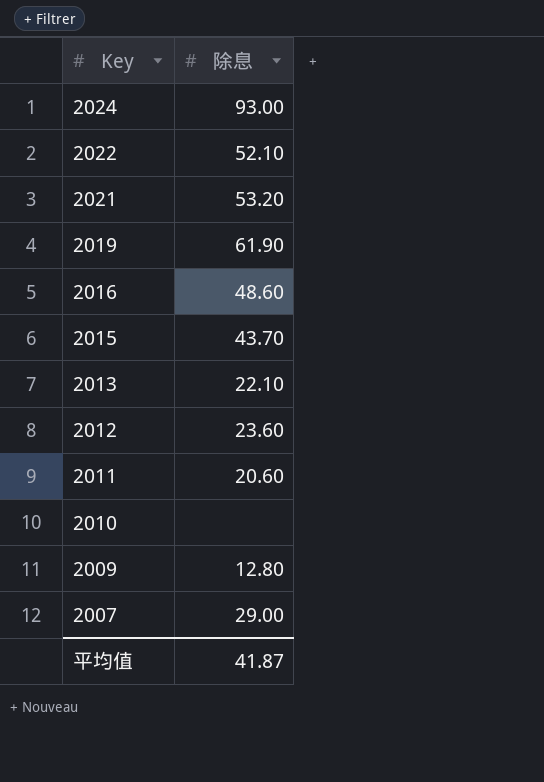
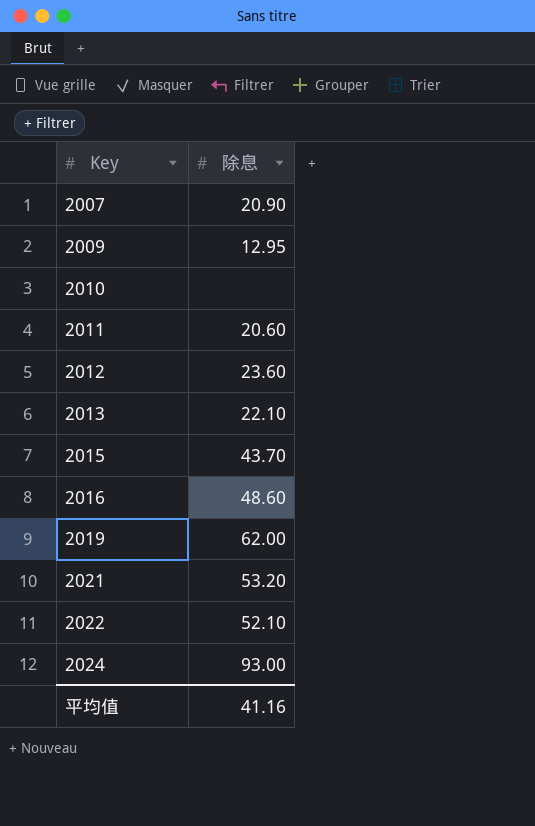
row order: Key descending -> Key ascending
2007 | 除息: 29.00 -> 20.90
2009 | 除息: 12.80 -> 12.95
2019 | 除息: 61.90 -> 62.00
平均值 | 除息: 41.87 -> 41.16

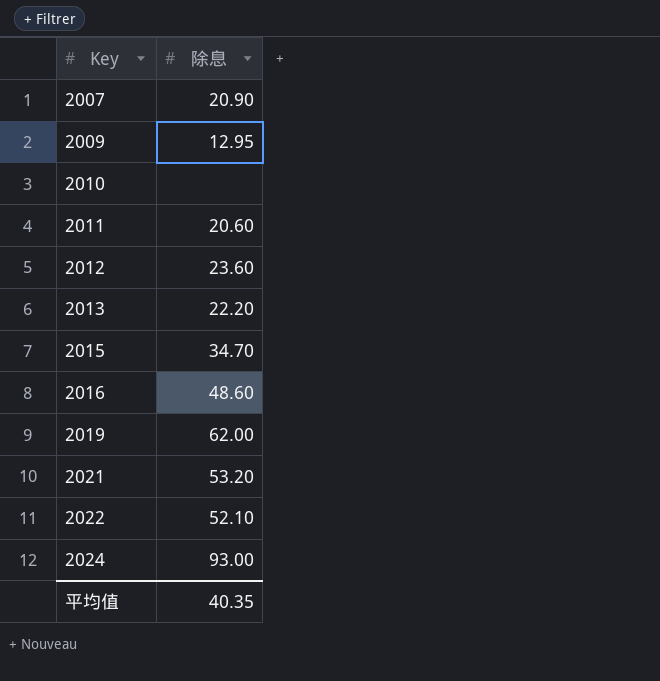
2013 | 除息: 22.10 -> 22.20
2015 | 除息: 43.70 -> 34.70
平均值 | 除息: 41.16 -> 40.35

